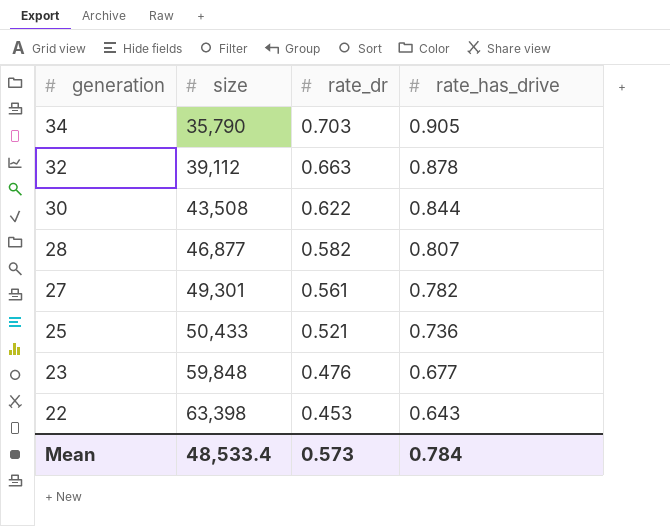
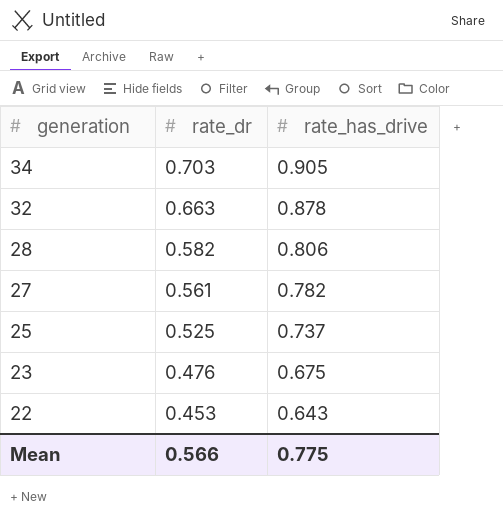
column size | position: 2 -> none
row 30: 43,508 | 0.622 | 0.844 -> none
28 | rate_has_drive: 0.807 -> 0.806
25 | rate_dr: 0.521 -> 0.525
25 | rate_has_drive: 0.736 -> 0.737
23 | rate_has_drive: 0.677 -> 0.675
Mean | rate_dr: 0.573 -> 0.566
Mean | rate_has_drive: 0.784 -> 0.775

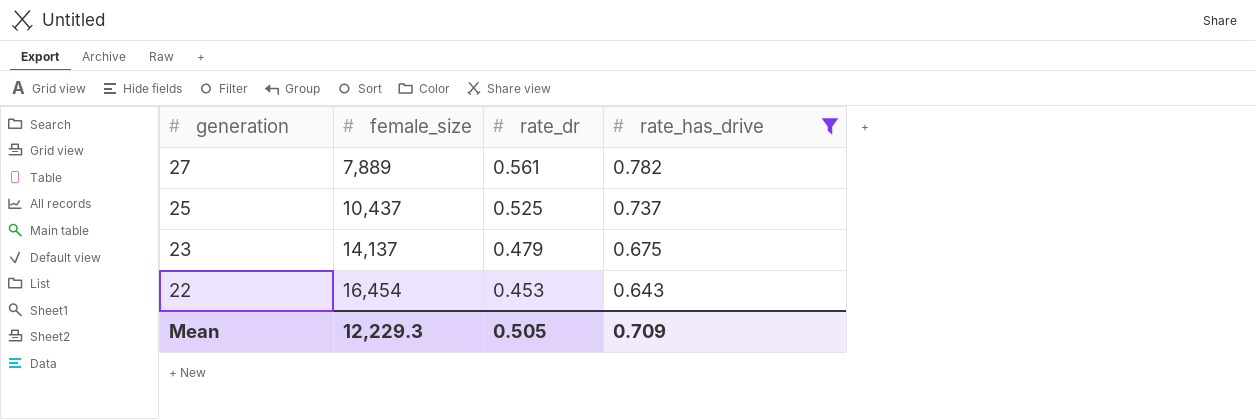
filter: none -> rate_has_drive <= 0.782
column female_size | position: none -> 2
23 | rate_dr: 0.476 -> 0.479
Mean | rate_dr: 0.566 -> 0.505
Mean | rate_has_drive: 0.775 -> 0.709

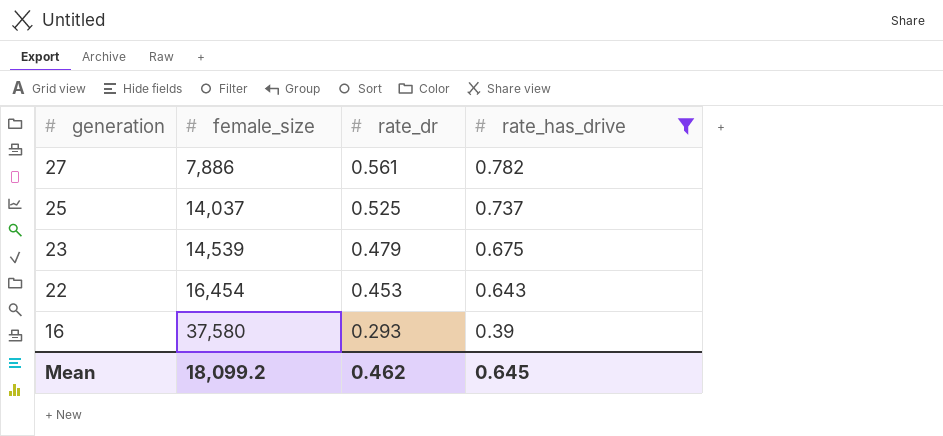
27 | female_size: 7,889 -> 7,886
25 | female_size: 10,437 -> 14,037
23 | female_size: 14,137 -> 14,539
row 16: none -> 37,580 | 0.293 | 0.39
Mean | female_size: 12,229.3 -> 18,099.2
Mean | rate_dr: 0.505 -> 0.462
Mean | rate_has_drive: 0.709 -> 0.645

